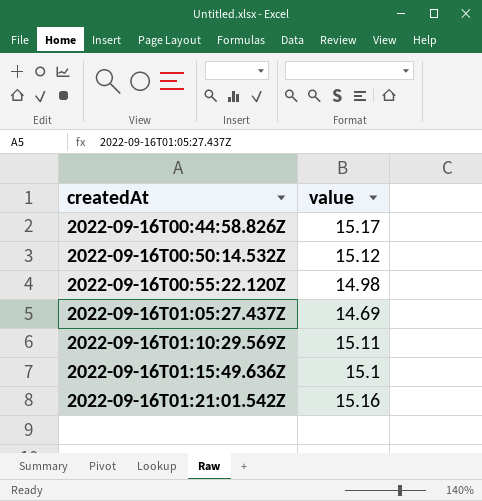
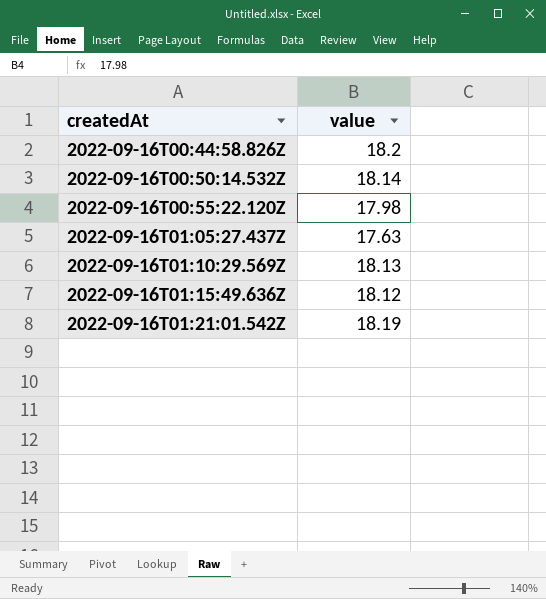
2022-09-16T00:44:58.826Z | value: 15.17 -> 18.2
2022-09-16T00:50:14.532Z | value: 15.12 -> 18.14
2022-09-16T00:55:22.120Z | value: 14.98 -> 17.98
2022-09-16T01:05:27.437Z | value: 14.69 -> 17.63
2022-09-16T01:10:29.569Z | value: 15.11 -> 18.13
2022-09-16T01:15:49.636Z | value: 15.1 -> 18.12
2022-09-16T01:21:01.542Z | value: 15.16 -> 18.19

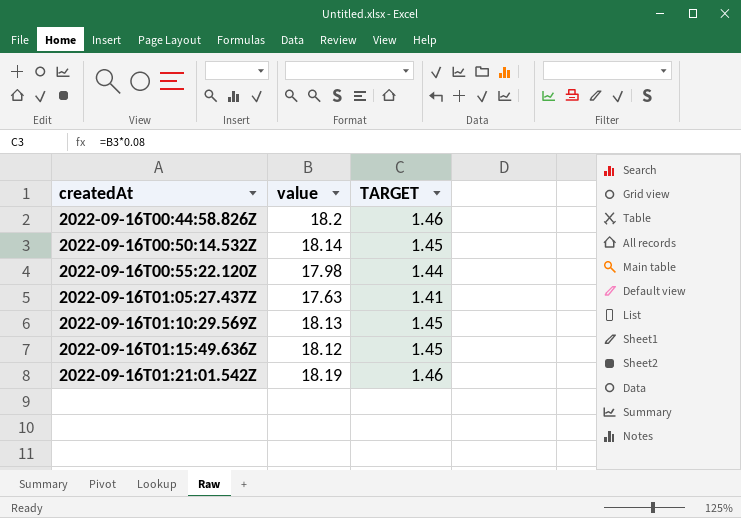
column TARGET | formula: none -> [value] * 0.08

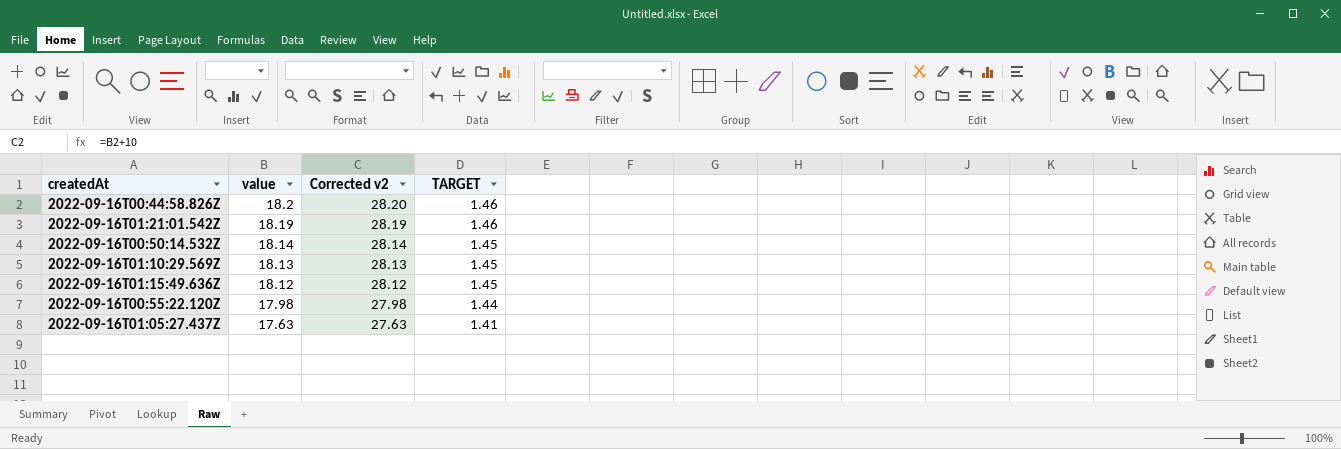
row order: createdAt ascending -> value descending
column Corrected v2 | formula: none -> [value] + 10

